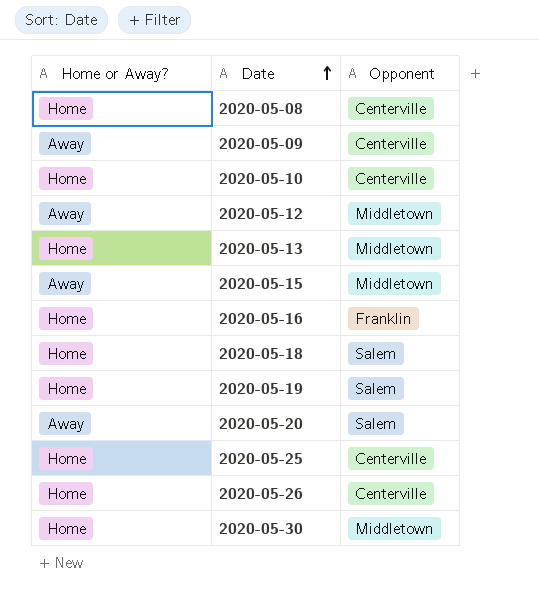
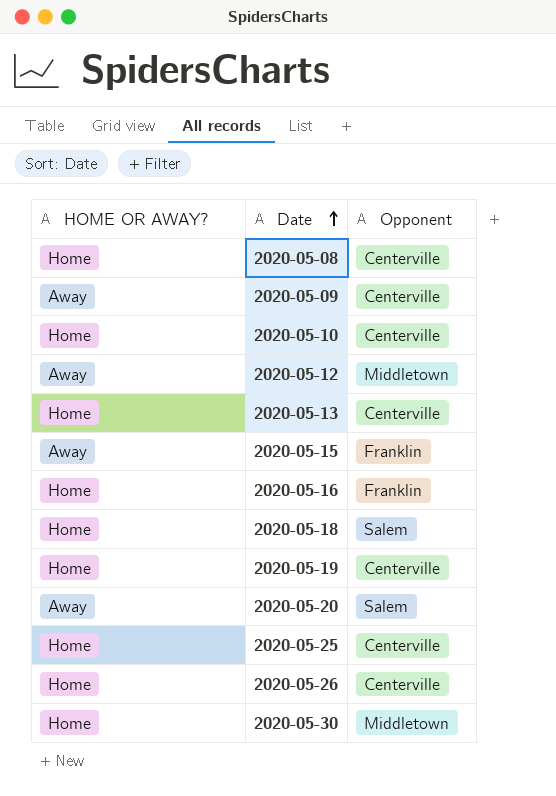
column name: Home or Away? -> HOME OR AWAY?
2020-05-13 | Opponent: Middletown -> Centerville
2020-05-15 | Opponent: Middletown -> Franklin
2020-05-19 | Opponent: Salem -> Centerville

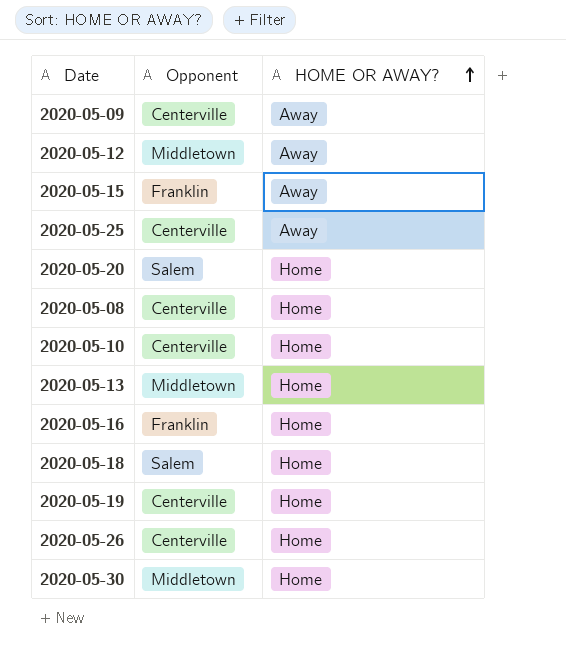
row order: Date ascending -> HOME OR AWAY? ascending
column HOME OR AWAY? | position: 1 -> 3
2020-05-25 | HOME OR AWAY?: Home -> Away
2020-05-20 | HOME OR AWAY?: Away -> Home
2020-05-13 | Opponent: Centerville -> Middletown

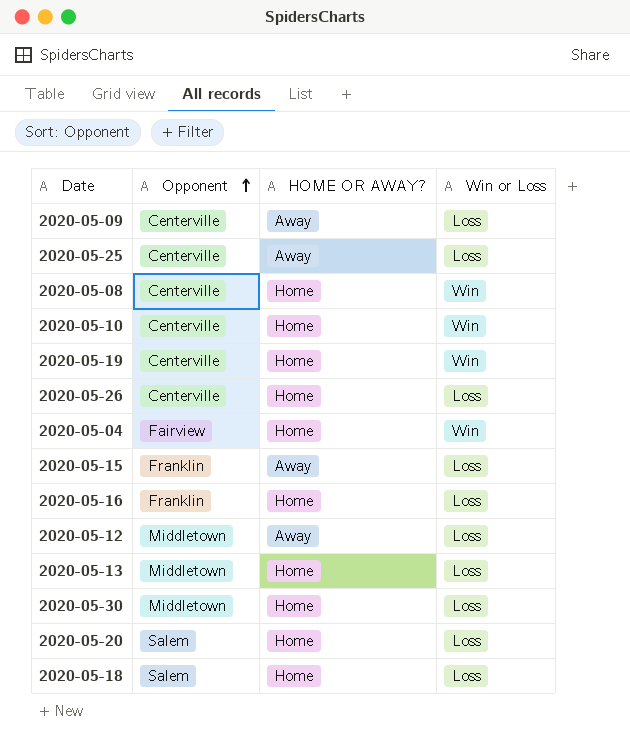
row order: HOME OR AWAY? ascending -> Opponent ascending
column Win or Loss | position: none -> 4
row 2020-05-04: none -> Fairview | Home | Win

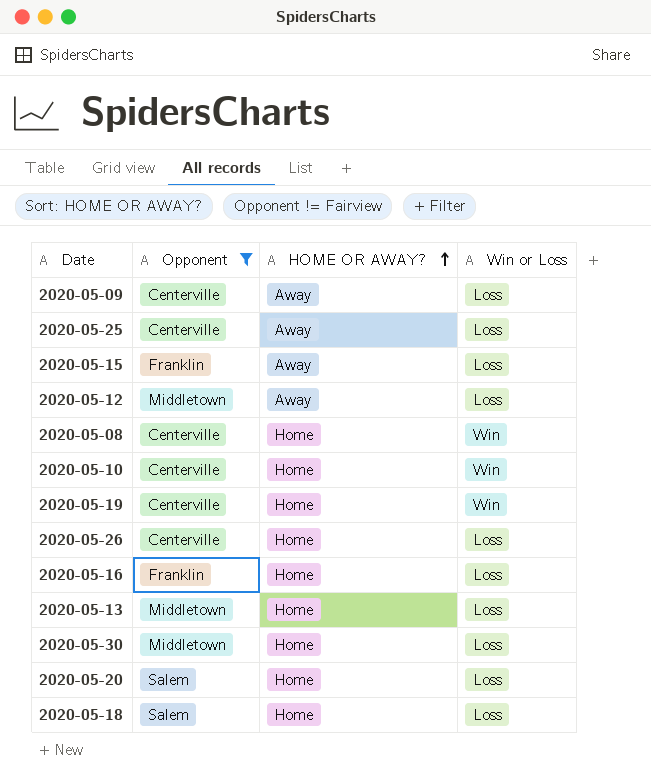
filter: none -> Opponent != Fairview
row order: Opponent ascending -> HOME OR AWAY? ascending

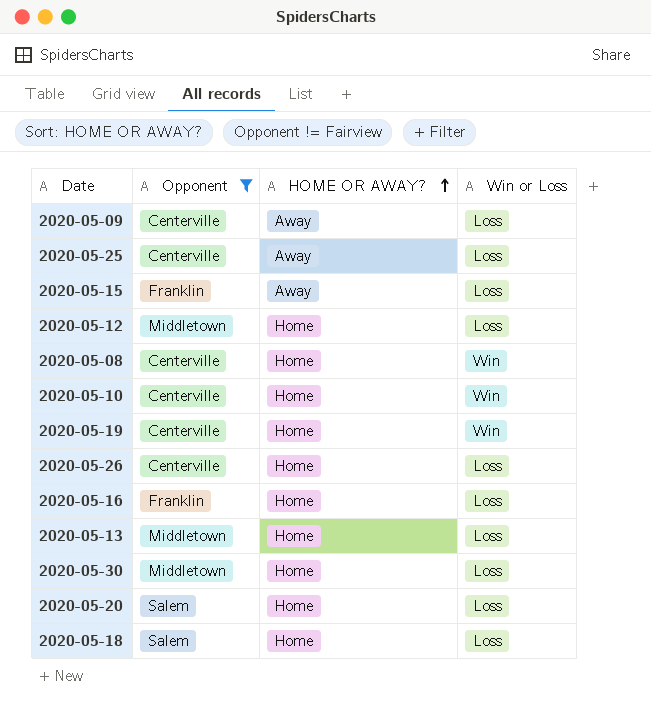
2020-05-12 | HOME OR AWAY?: Away -> Home

